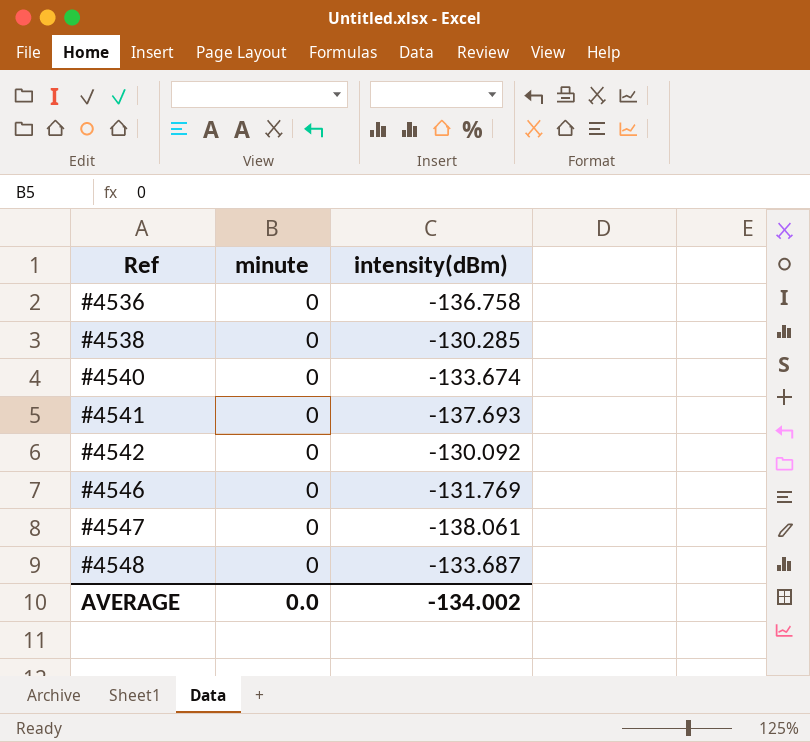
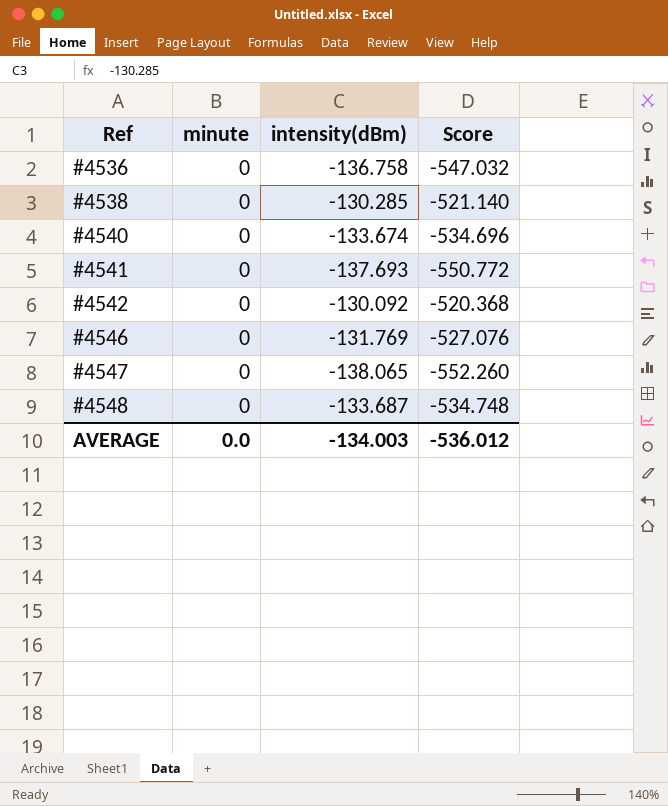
column Score | formula: none -> [intensity(dBm)] * 4
#4547 | intensity(dBm): -138.061 -> -138.065
AVERAGE | intensity(dBm): -134.002 -> -134.003

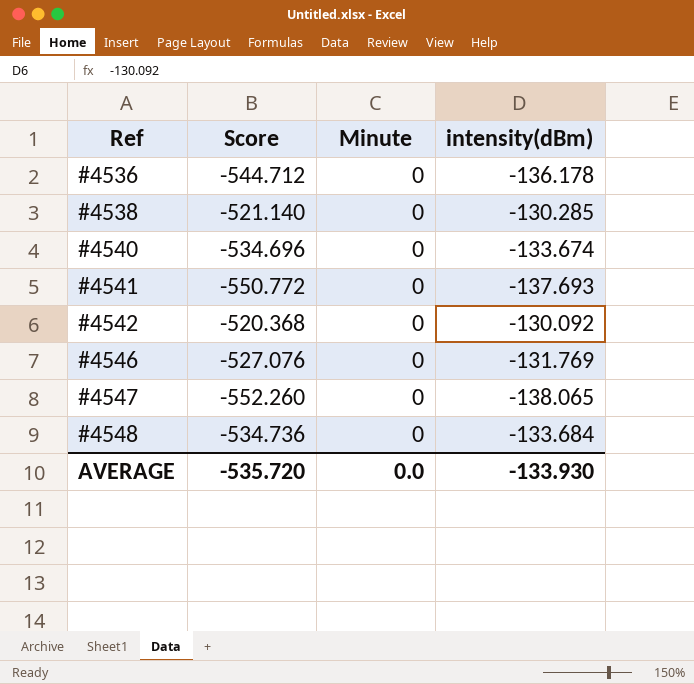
column Score | position: 4 -> 2
column name: minute -> Minute
#4536 | Score: -547.032 -> -544.712
#4536 | intensity(dBm): -136.758 -> -136.178
#4548 | Score: -534.748 -> -534.736
#4548 | intensity(dBm): -133.687 -> -133.684
AVERAGE | Score: -536.012 -> -535.720
AVERAGE | intensity(dBm): -134.003 -> -133.930

